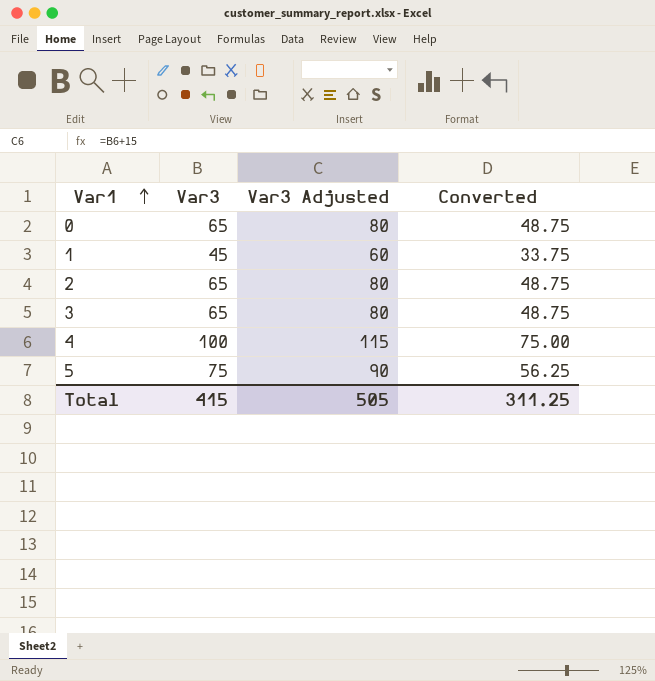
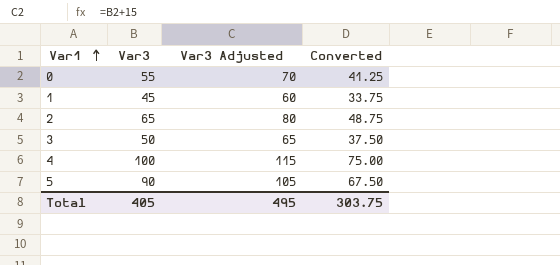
0 | Var3: 65 -> 55
0 | Var3 Adjusted: 80 -> 70
0 | Converted: 48.75 -> 41.25
3 | Var3: 65 -> 50
3 | Var3 Adjusted: 80 -> 65
3 | Converted: 48.75 -> 37.50
5 | Var3: 75 -> 90
5 | Var3 Adjusted: 90 -> 105
5 | Converted: 56.25 -> 67.50
Total | Var3: 415 -> 405
Total | Var3 Adjusted: 505 -> 495
Total | Converted: 311.25 -> 303.75

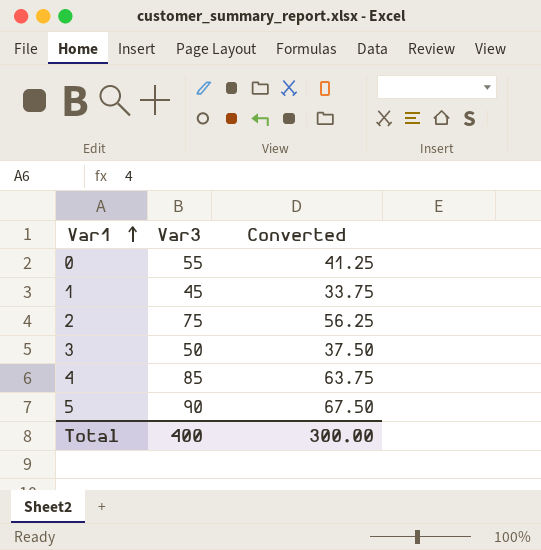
column Var3 Adjusted | formula: [Var3] + 15 -> none
2 | Var3: 65 -> 75
2 | Converted: 48.75 -> 56.25
4 | Var3: 100 -> 85
4 | Converted: 75.00 -> 63.75
Total | Var3: 405 -> 400
Total | Converted: 303.75 -> 300.00

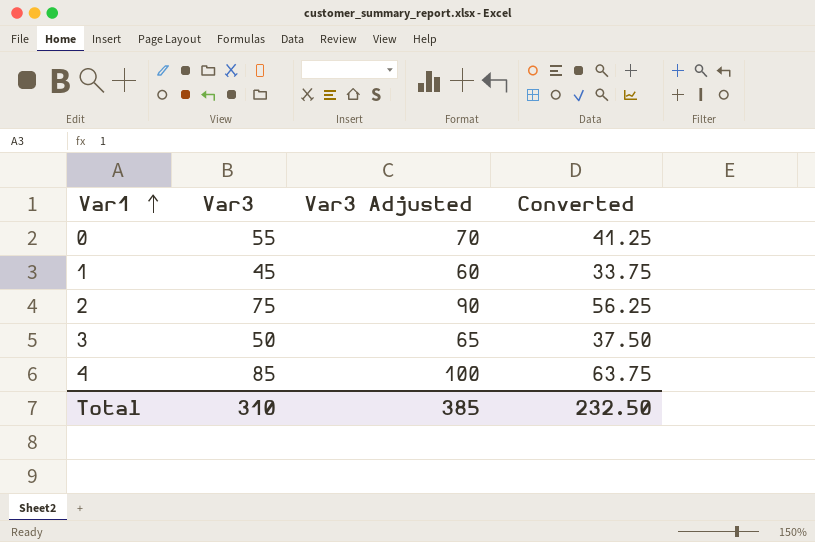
column Var3 Adjusted | formula: none -> [Var3] + 15
row 5: 90 | 67.50 -> none
Total | Var3: 400 -> 310
Total | Converted: 300.00 -> 232.50

